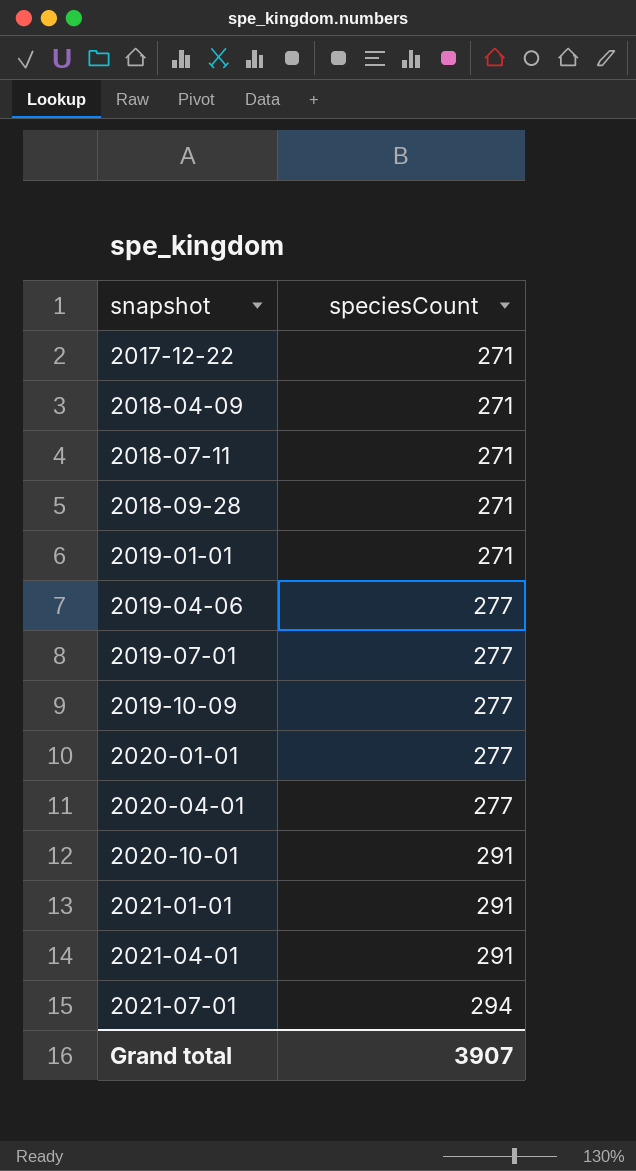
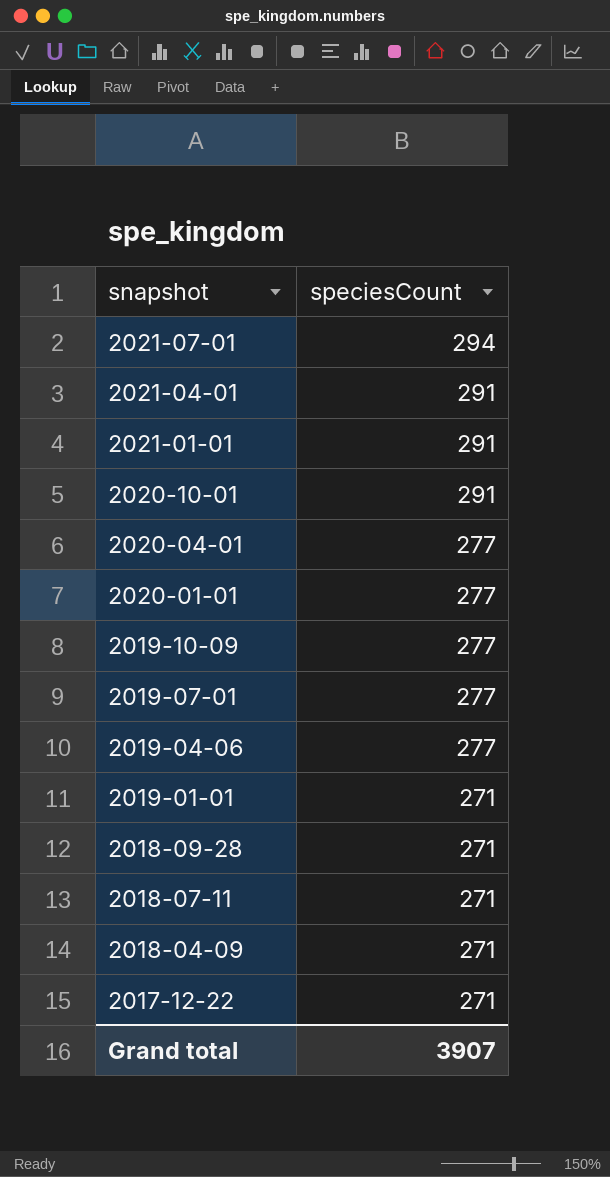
row order: snapshot ascending -> snapshot descending

